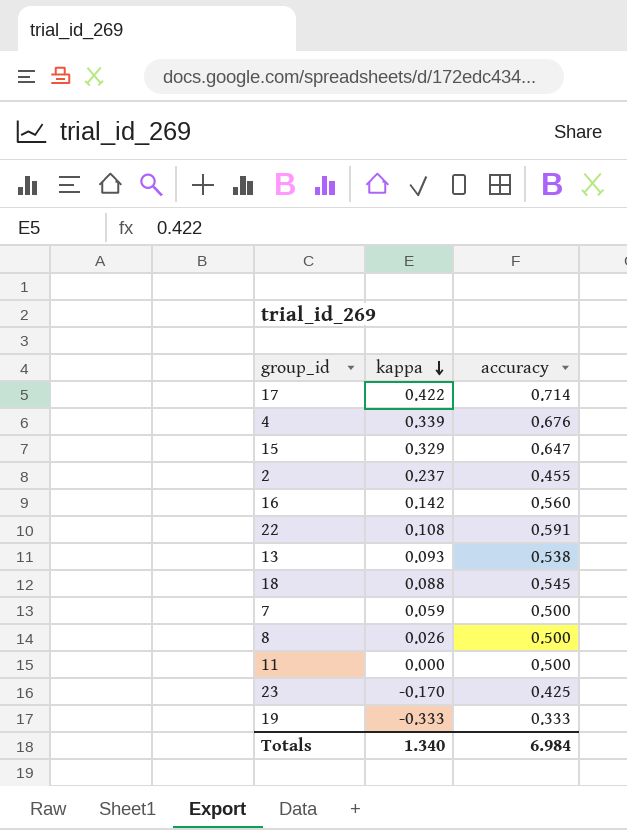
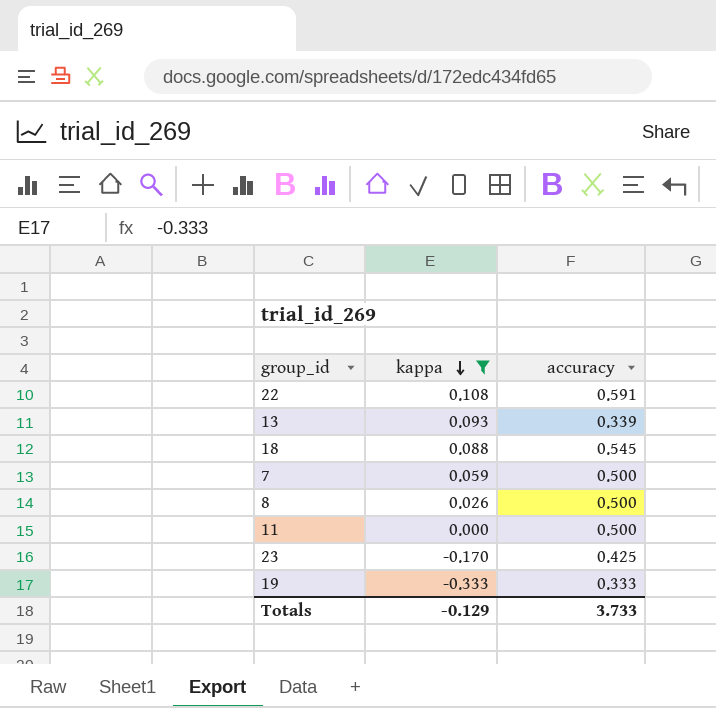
filter: none -> kappa <= 0.108
13 | accuracy: 0.538 -> 0.339
Totals | kappa: 1.340 -> -0.129
Totals | accuracy: 6.984 -> 3.733

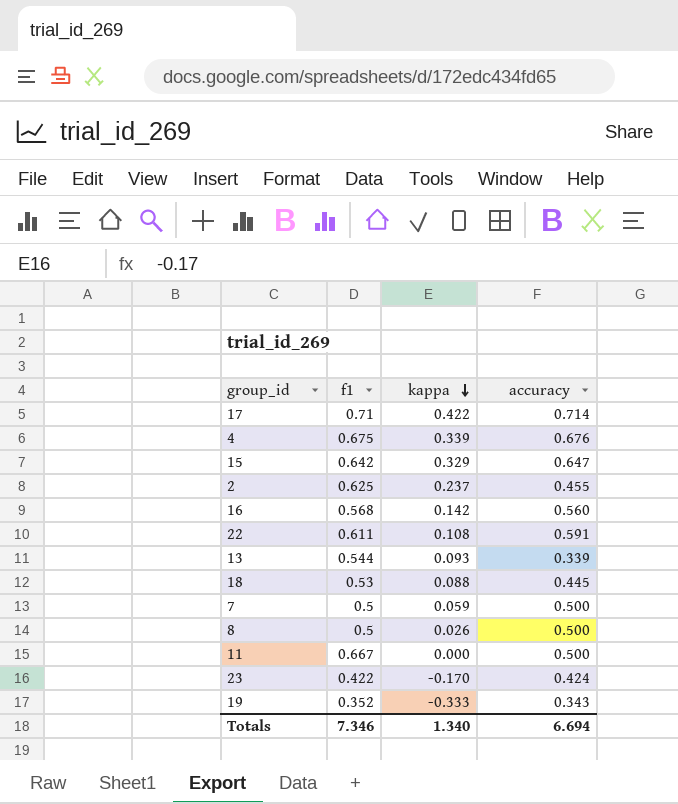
filter: kappa <= 0.108 -> none
column f1 | position: none -> 2
18 | accuracy: 0.545 -> 0.445
23 | accuracy: 0.425 -> 0.424
19 | accuracy: 0.333 -> 0.343
Totals | kappa: -0.129 -> 1.340
Totals | accuracy: 3.733 -> 6.694

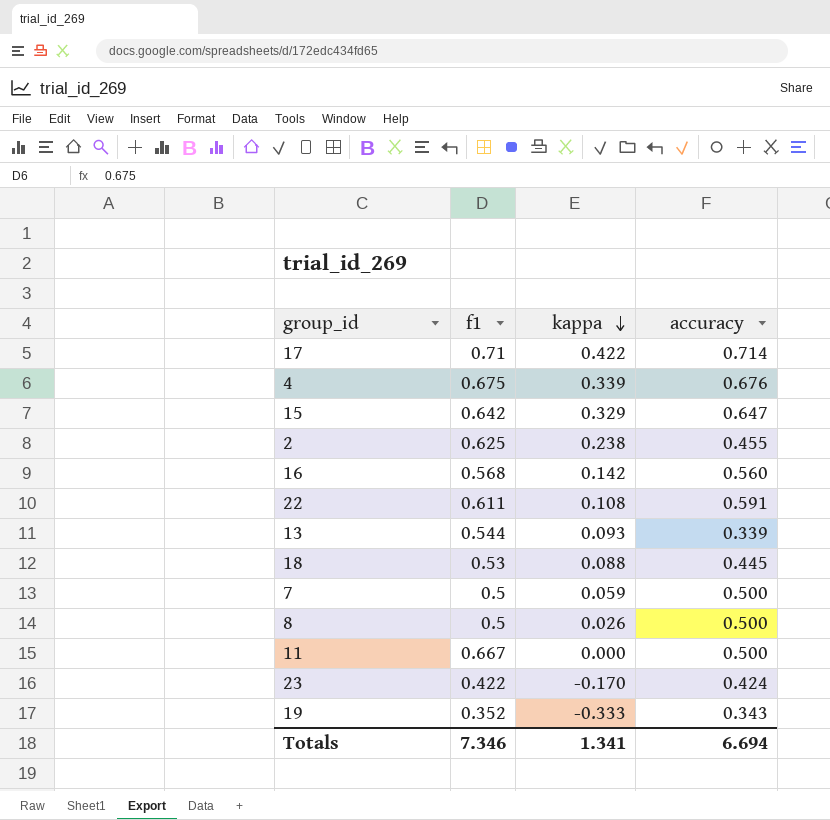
2 | kappa: 0.237 -> 0.238
Totals | kappa: 1.340 -> 1.341

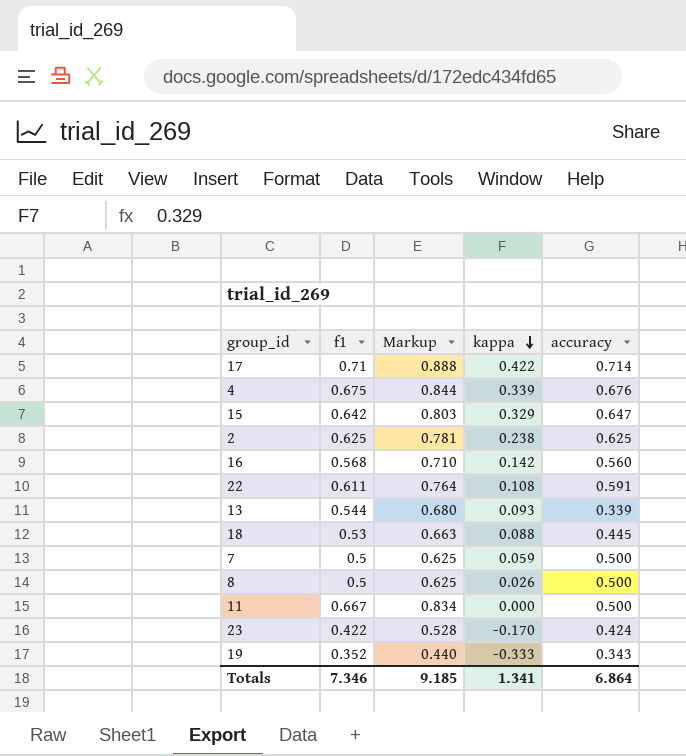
column Markup | formula: none -> [f1] * 1.25
2 | accuracy: 0.455 -> 0.625
Totals | accuracy: 6.694 -> 6.864

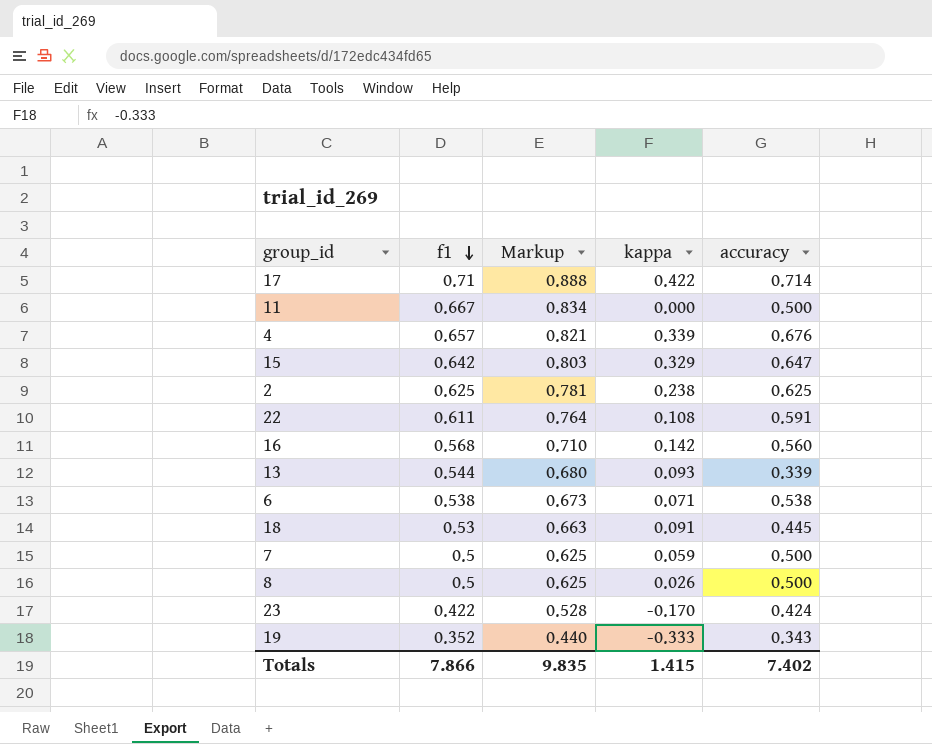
row order: kappa descending -> f1 descending
4 | f1: 0.675 -> 0.657
4 | Markup: 0.844 -> 0.821
row 6: none -> 0.538 | 0.673 | 0.071 | 0.538
18 | kappa: 0.088 -> 0.091
Totals | f1: 7.346 -> 7.866
Totals | Markup: 9.185 -> 9.835
Totals | kappa: 1.341 -> 1.415
Totals | accuracy: 6.864 -> 7.402

